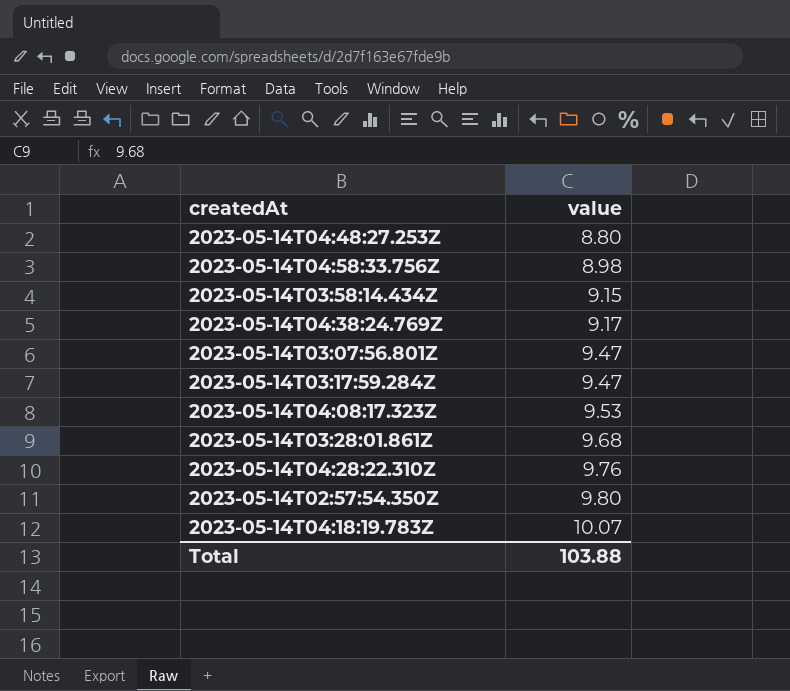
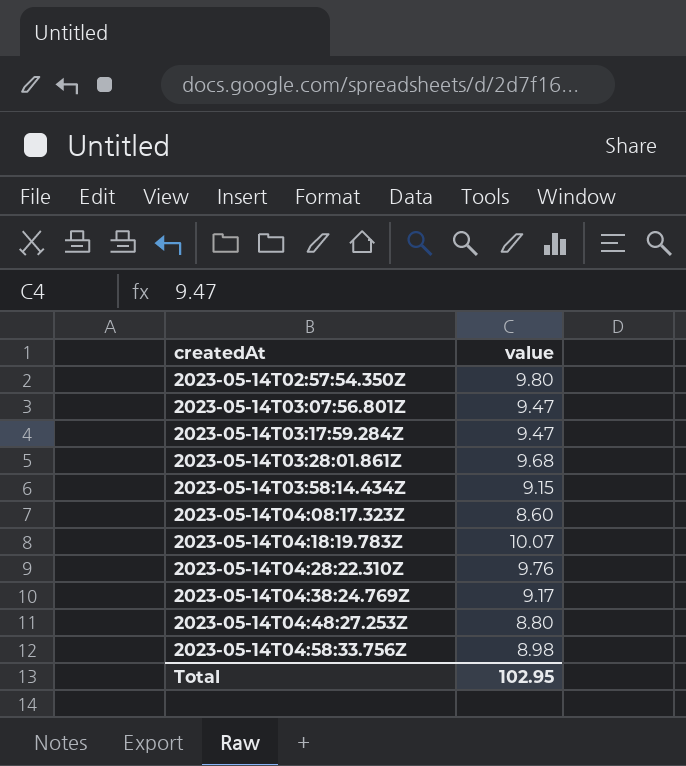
row order: value ascending -> createdAt ascending
2023-05-14T04:08:17.323Z | value: 9.53 -> 8.60
Total | value: 103.88 -> 102.95

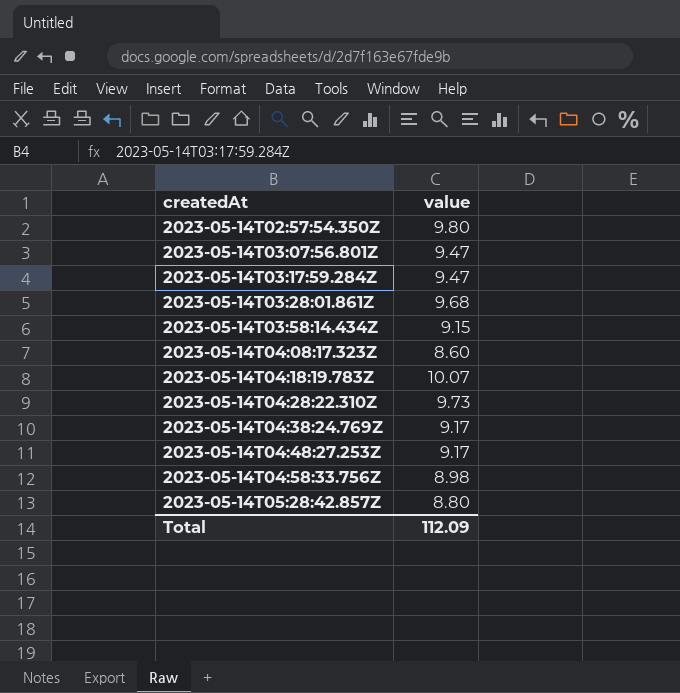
2023-05-14T04:28:22.310Z | value: 9.76 -> 9.73
2023-05-14T04:48:27.253Z | value: 8.80 -> 9.17
row 2023-05-14T05:28:42.857Z: none -> 8.80
Total | value: 102.95 -> 112.09

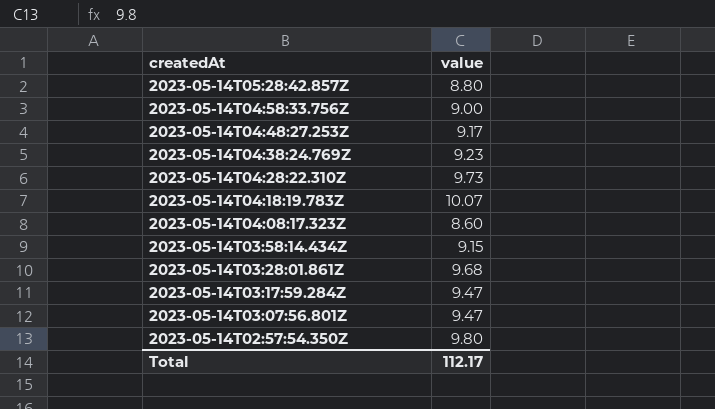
row order: createdAt ascending -> createdAt descending
2023-05-14T04:58:33.756Z | value: 8.98 -> 9.00
2023-05-14T04:38:24.769Z | value: 9.17 -> 9.23
Total | value: 112.09 -> 112.17

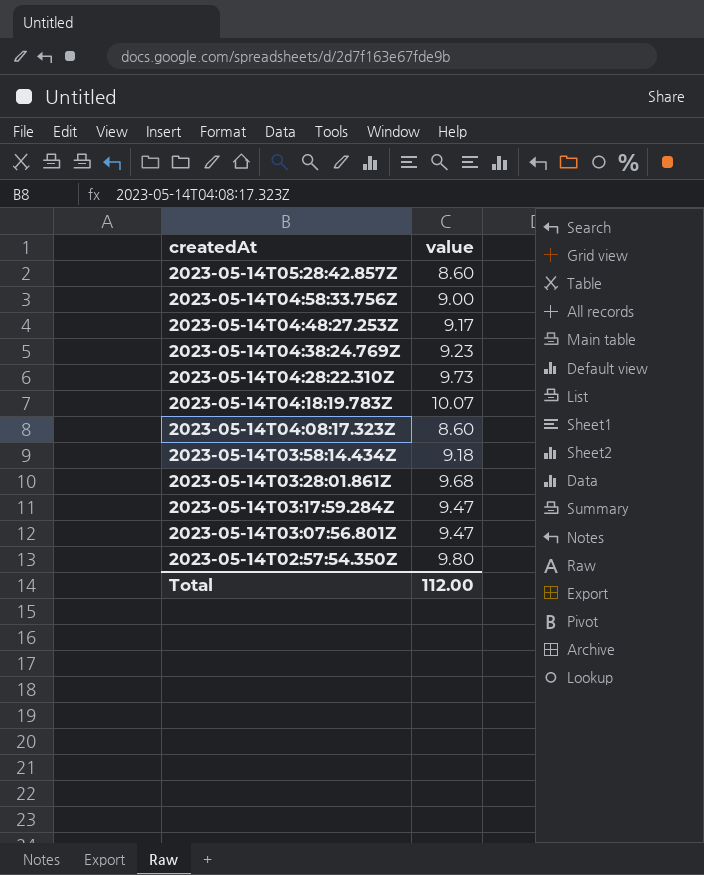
2023-05-14T05:28:42.857Z | value: 8.80 -> 8.60
2023-05-14T03:58:14.434Z | value: 9.15 -> 9.18
Total | value: 112.17 -> 112.00

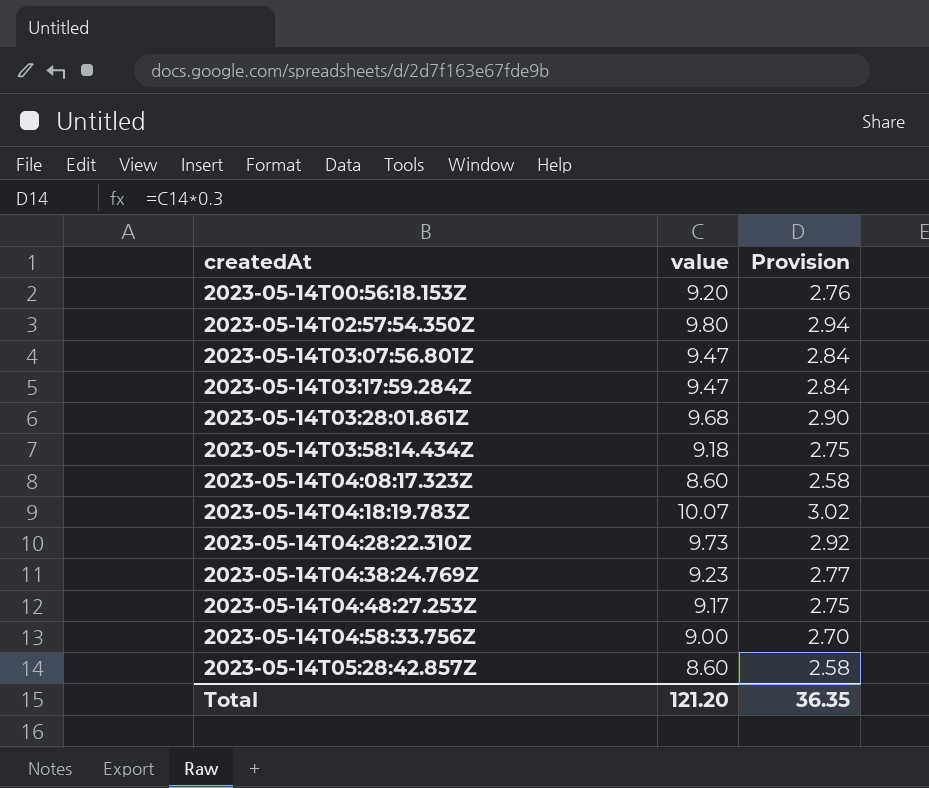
row order: createdAt descending -> createdAt ascending
column Provision | formula: none -> [value] * 0.3
row 2023-05-14T00:56:18.153Z: none -> 9.20 | 2.76
Total | value: 112.00 -> 121.20

